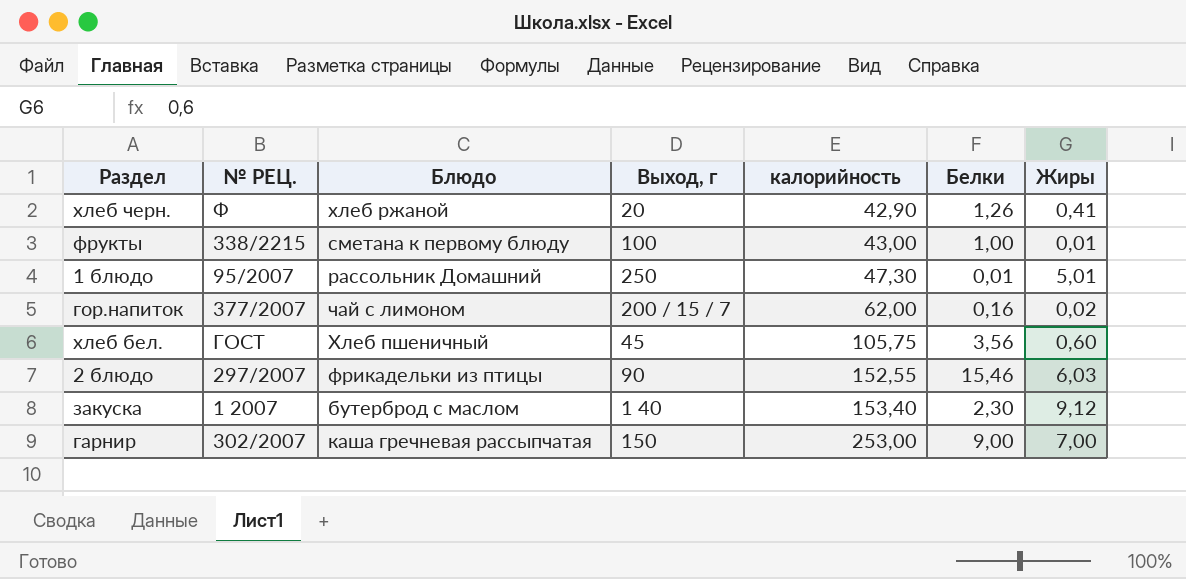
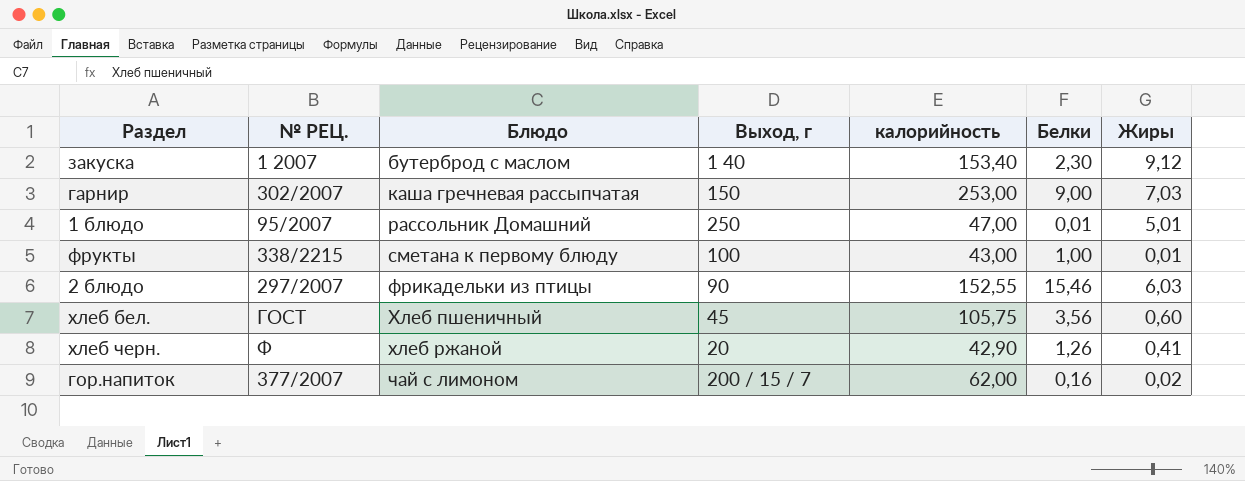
row order: калорийность ascending -> Блюдо ascending
гарнир | Жиры: 7,00 -> 7,03
1 блюдо | калорийность: 47,30 -> 47,00

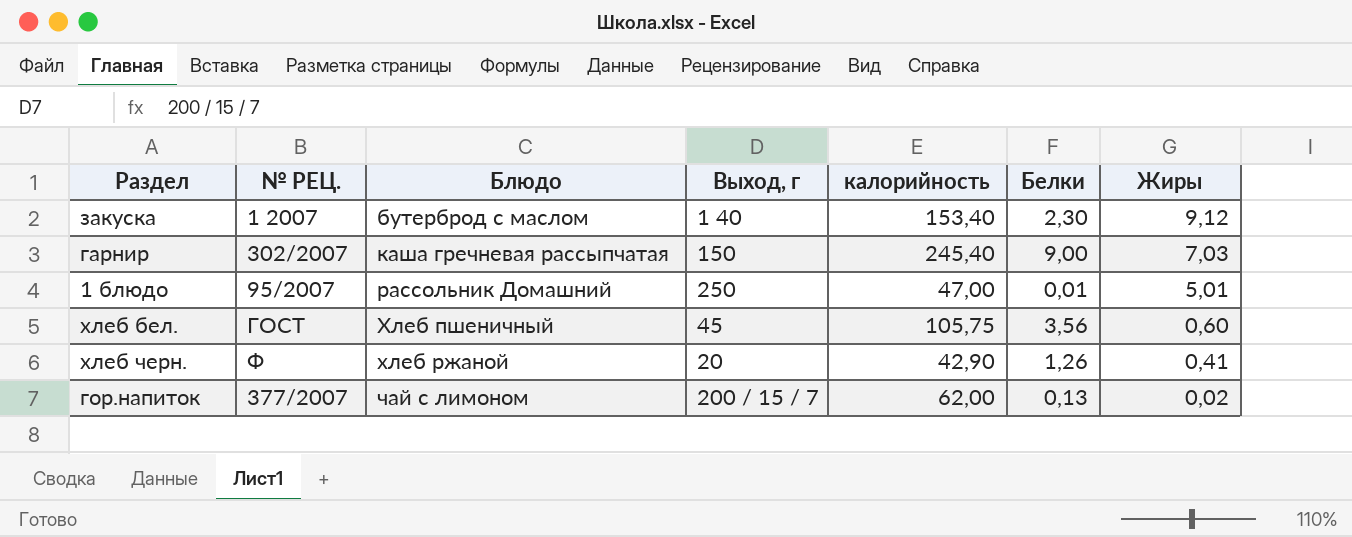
row фрукты: 338/2215 | сметана к первому блюду | 100 | 43,00 | 1,00 | 0,01 -> none
row 2 блюдо: 297/2007 | фрикадельки из птицы | 90 | 152,55 | 15,46 | 6,03 -> none
гарнир | калорийность: 253,00 -> 245,40
гор.напиток | Белки: 0,16 -> 0,13

